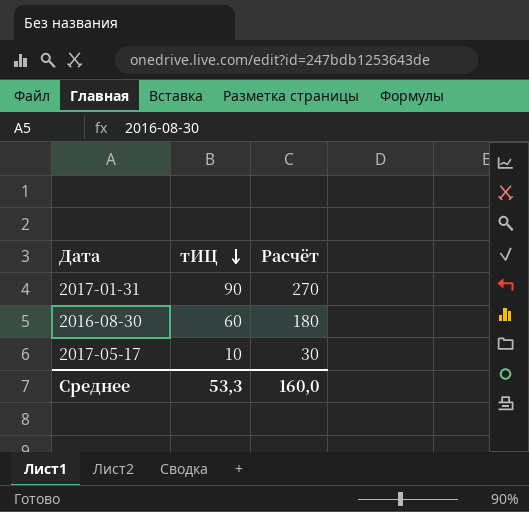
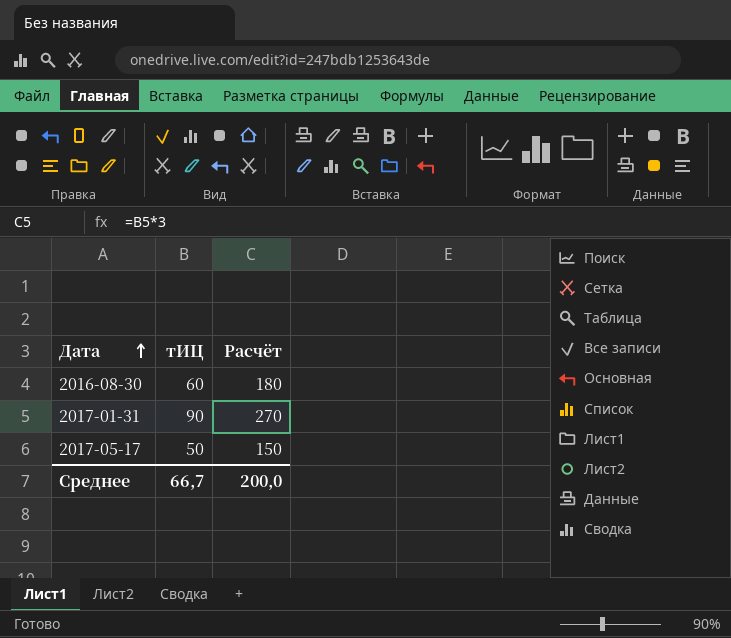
row order: тИЦ descending -> Дата ascending
2017-05-17 | тИЦ: 10 -> 50
2017-05-17 | Расчёт: 30 -> 150
Среднее | тИЦ: 53,3 -> 66,7
Среднее | Расчёт: 160,0 -> 200,0

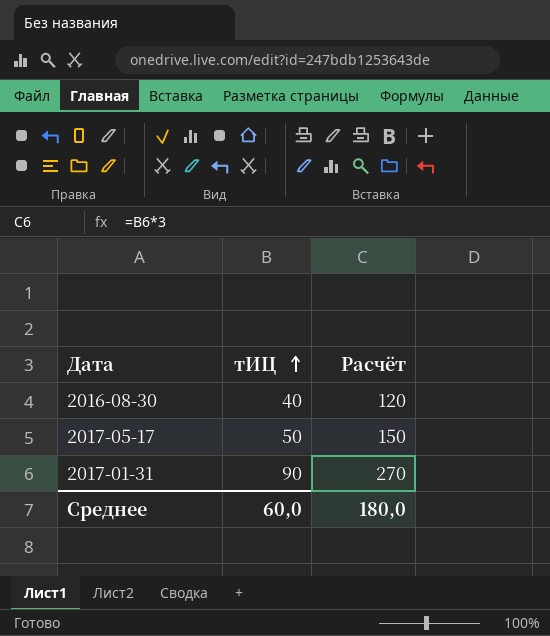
row order: Дата ascending -> тИЦ ascending
2016-08-30 | тИЦ: 60 -> 40
2016-08-30 | Расчёт: 180 -> 120
Среднее | тИЦ: 66,7 -> 60,0
Среднее | Расчёт: 200,0 -> 180,0

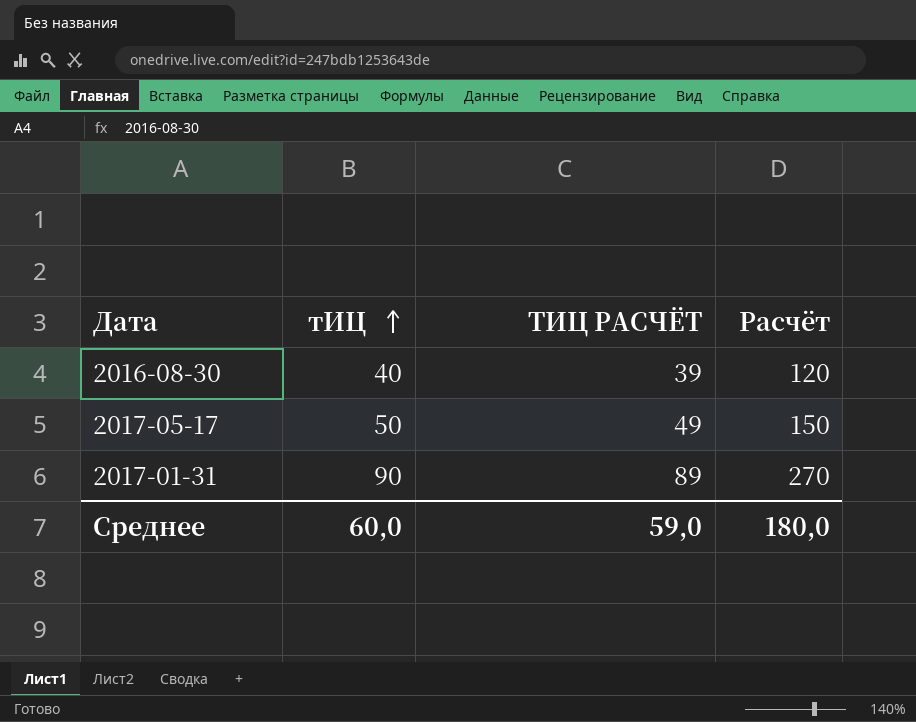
column ТИЦ РАСЧЁТ | formula: none -> [тИЦ] - 1

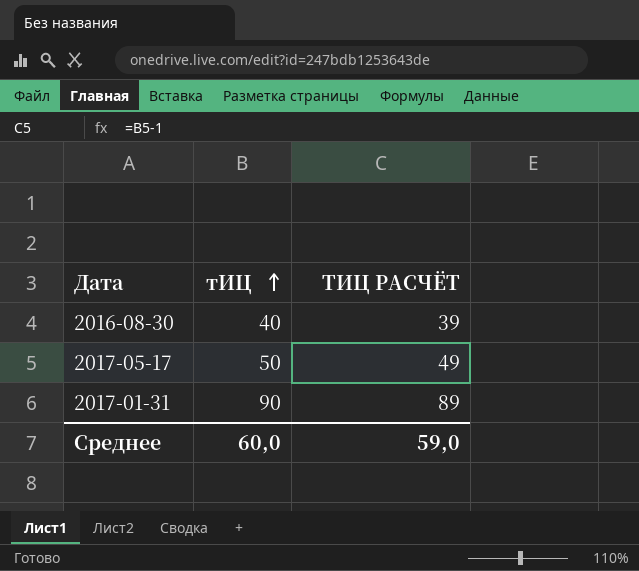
column Расчёт | formula: [тИЦ] * 3 -> none

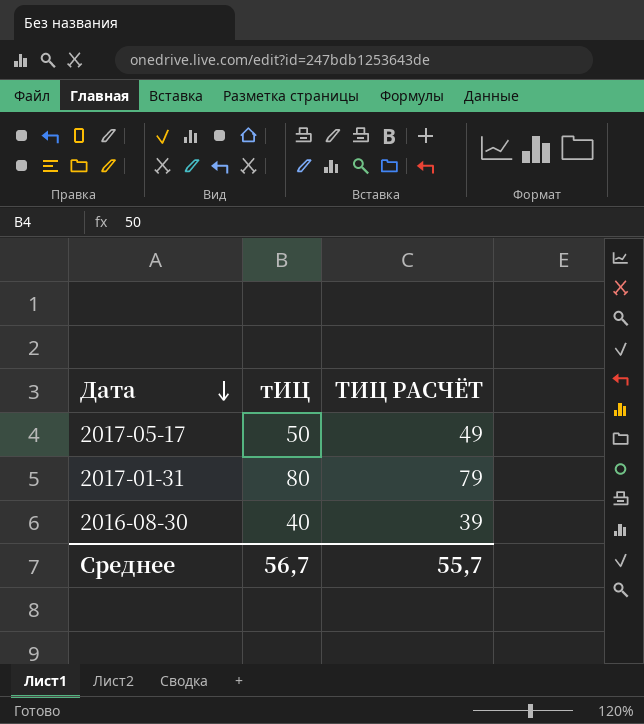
row order: тИЦ ascending -> Дата descending
2017-01-31 | тИЦ: 90 -> 80
2017-01-31 | ТИЦ РАСЧЁТ: 89 -> 79
Среднее | тИЦ: 60,0 -> 56,7
Среднее | ТИЦ РАСЧЁТ: 59,0 -> 55,7

